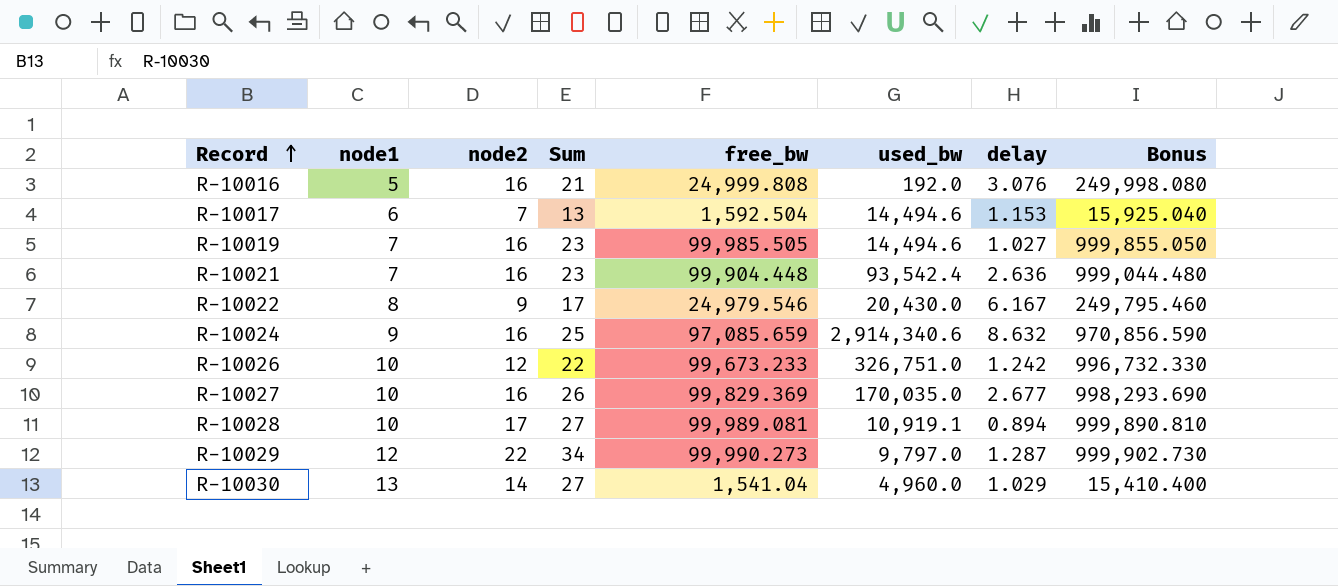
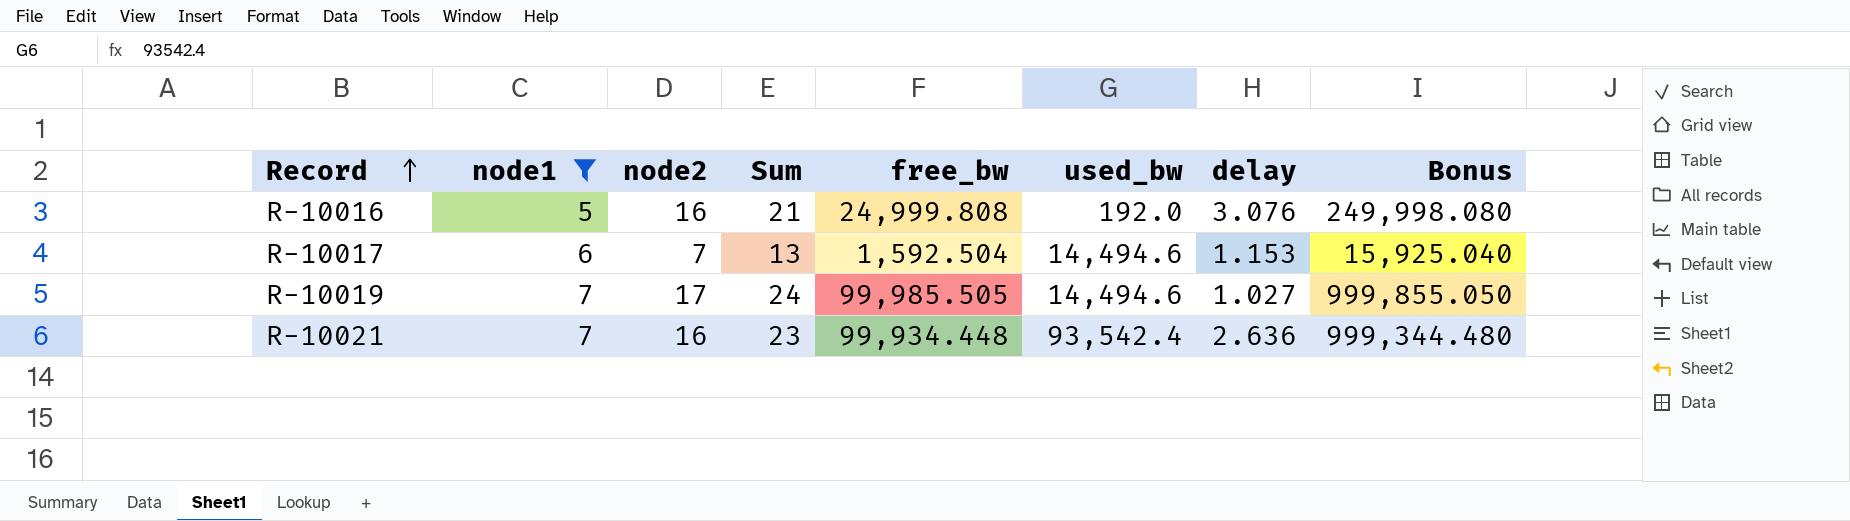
filter: none -> node1 <= 7
R-10019 | node2: 16 -> 17
R-10019 | Sum: 23 -> 24
R-10021 | free_bw: 99,904.448 -> 99,934.448
R-10021 | Bonus: 999,044.480 -> 999,344.480

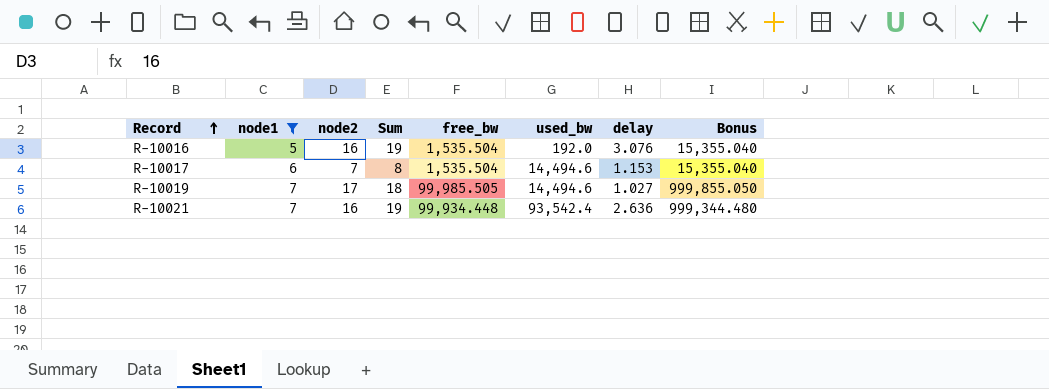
column Sum | formula: [node1] + [node2] -> [node2] + [delay]
R-10016 | free_bw: 24,999.808 -> 1,535.504
R-10016 | Bonus: 249,998.080 -> 15,355.040
R-10017 | free_bw: 1,592.504 -> 1,535.504
R-10017 | Bonus: 15,925.040 -> 15,355.040

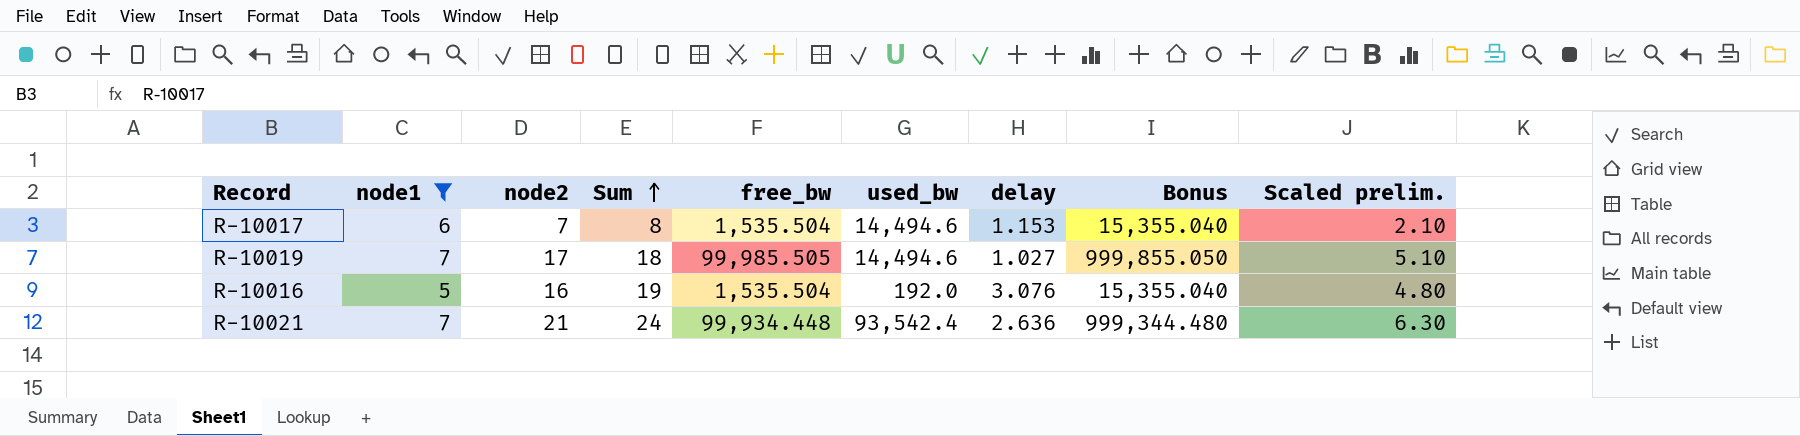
row order: Record ascending -> Sum ascending
column Scaled prelim. | formula: none -> [node2] * 0.3
R-10021 | node2: 16 -> 21
R-10021 | Sum: 19 -> 24

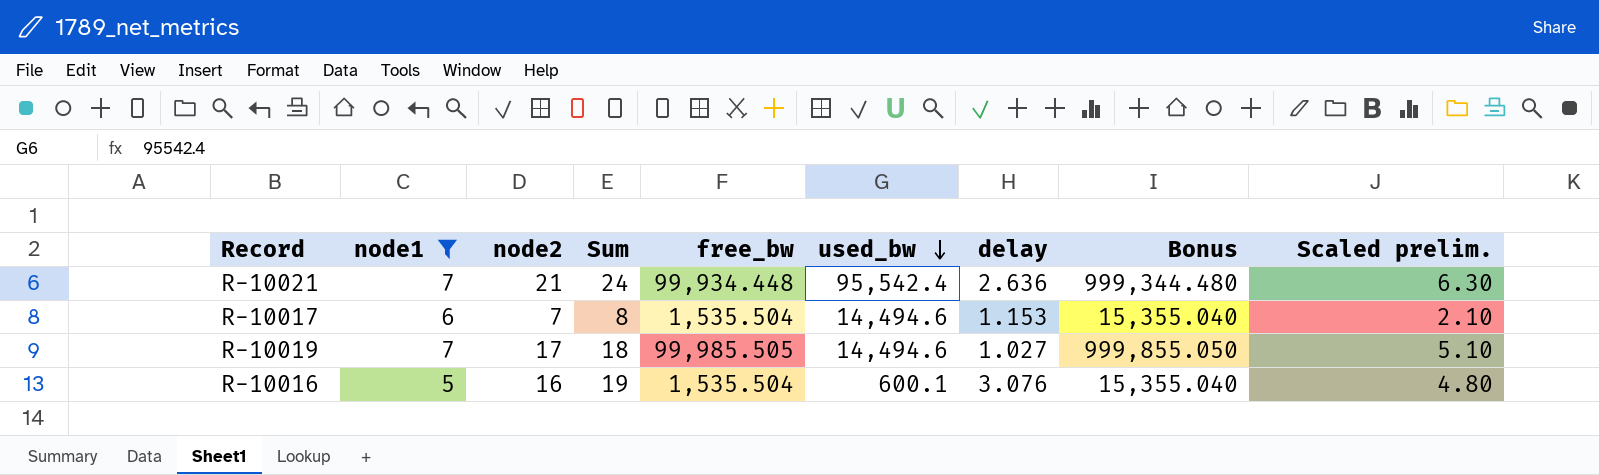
row order: Sum ascending -> used_bw descending
R-10021 | used_bw: 93,542.4 -> 95,542.4
R-10016 | used_bw: 192.0 -> 600.1

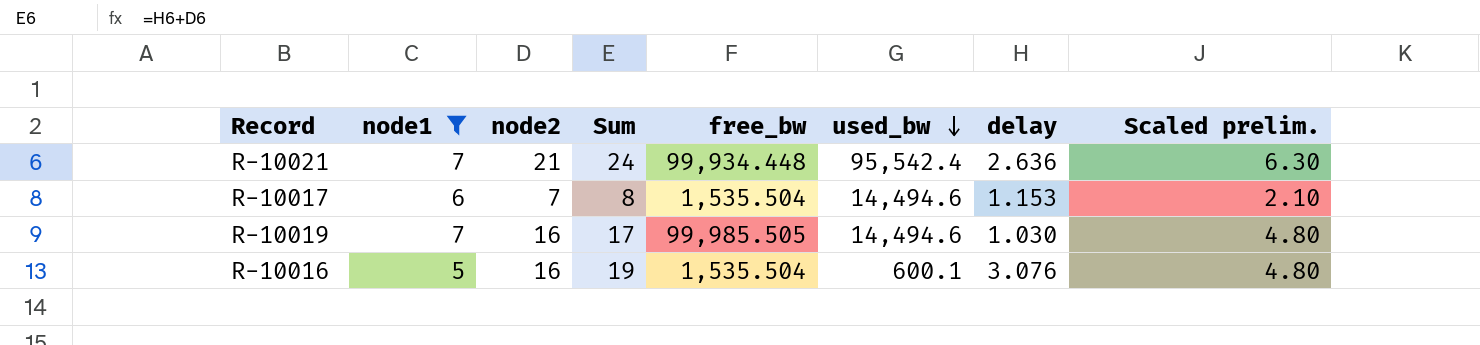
column Bonus | formula: [free_bw] * 10 -> none
R-10019 | node2: 17 -> 16
R-10019 | Sum: 18 -> 17
R-10019 | delay: 1.027 -> 1.030
R-10019 | Scaled prelim.: 5.10 -> 4.80

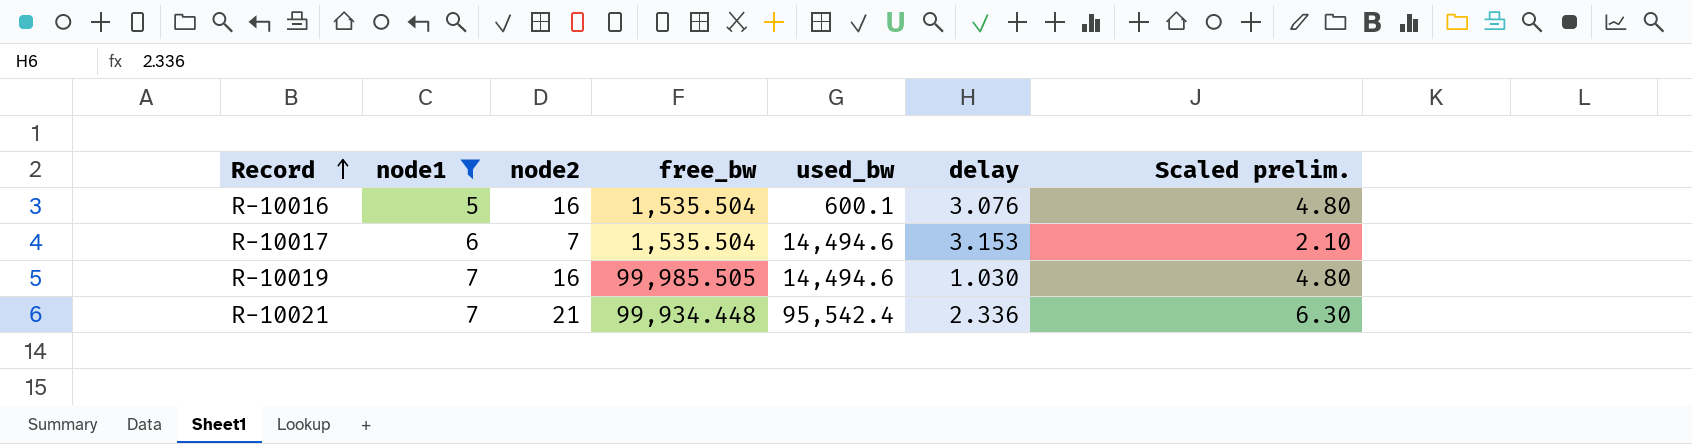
row order: used_bw descending -> Record ascending
column Sum | formula: [node2] + [delay] -> none
R-10017 | delay: 1.153 -> 3.153
R-10021 | delay: 2.636 -> 2.336

